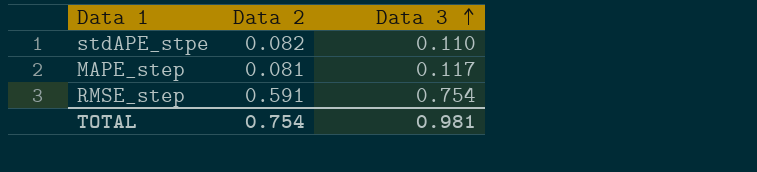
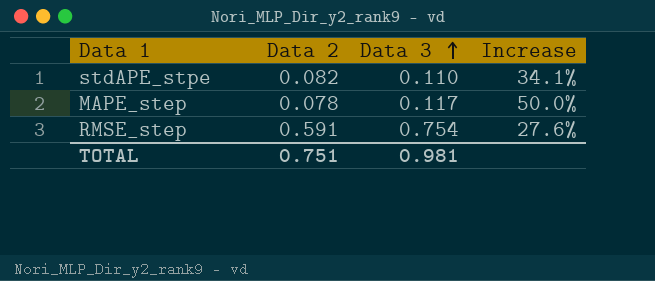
column Increase | formula: none -> ([Data 3] - [Data 2]) / [Data 2]
MAPE_step | Data 2: 0.081 -> 0.078
TOTAL | Data 2: 0.754 -> 0.751

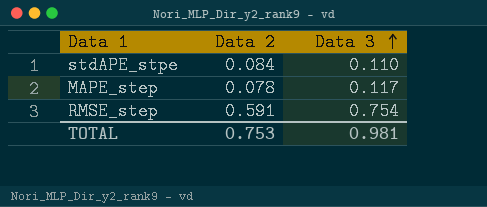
column Increase | formula: ([Data 3] - [Data 2]) / [Data 2] -> none
stdAPE_stpe | Data 2: 0.082 -> 0.084
TOTAL | Data 2: 0.751 -> 0.753

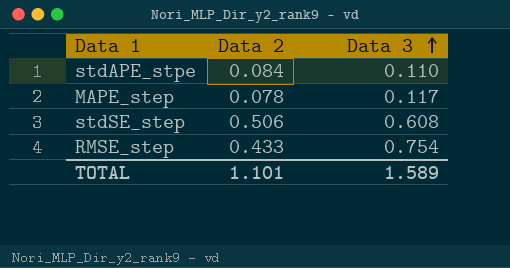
row stdSE_step: none -> 0.506 | 0.608
RMSE_step | Data 2: 0.591 -> 0.433
TOTAL | Data 2: 0.753 -> 1.101
TOTAL | Data 3: 0.981 -> 1.589

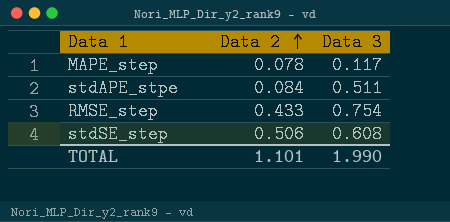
row order: Data 3 ascending -> Data 2 ascending
stdAPE_stpe | Data 3: 0.110 -> 0.511
TOTAL | Data 3: 1.589 -> 1.990

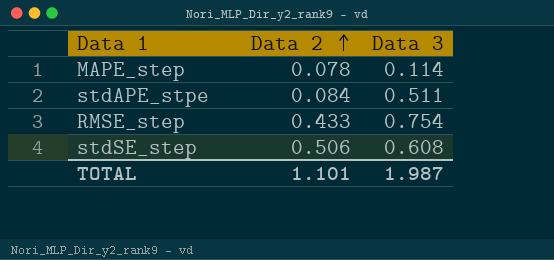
MAPE_step | Data 3: 0.117 -> 0.114
TOTAL | Data 3: 1.990 -> 1.987

